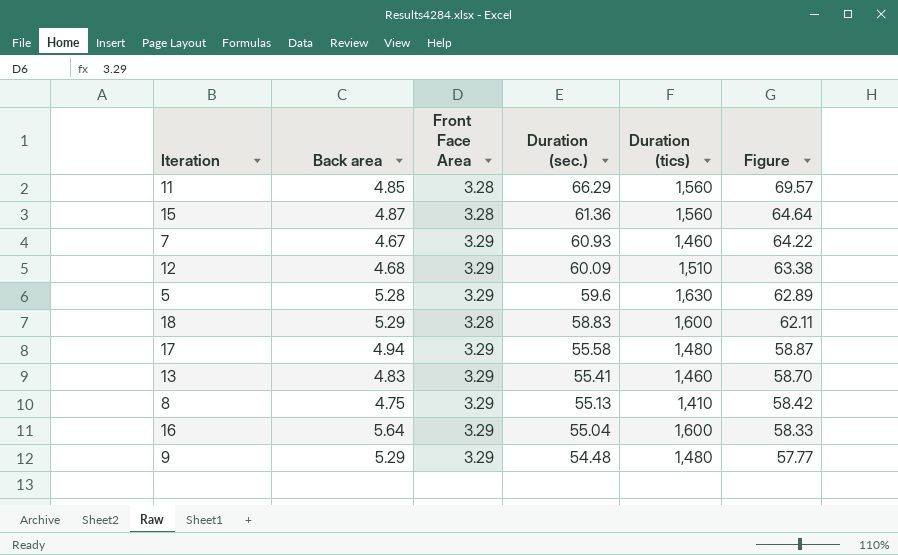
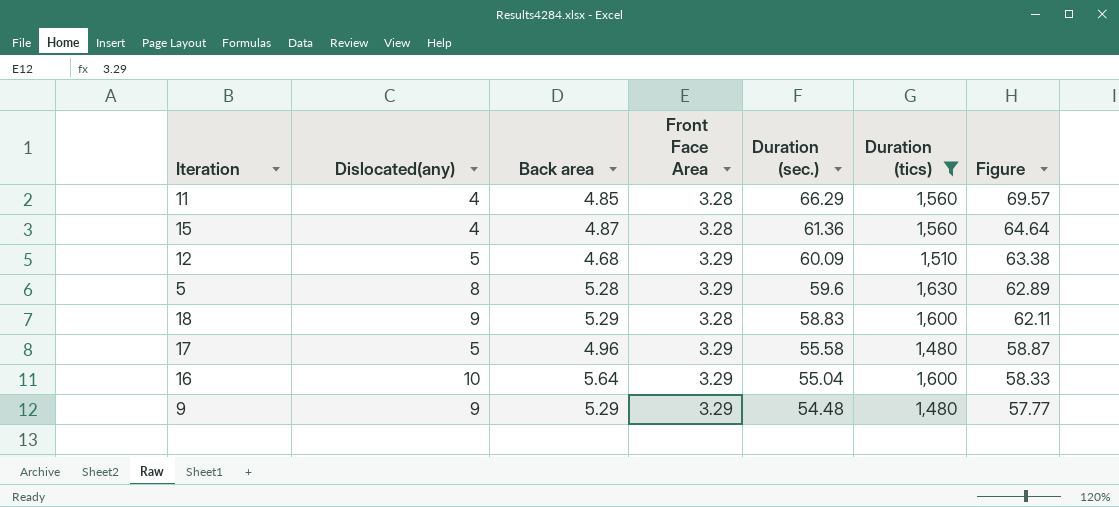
filter: none -> Duration (tics) >= 1,480
column Dislocated(any) | position: none -> 2
17 | Back area: 4.94 -> 4.96

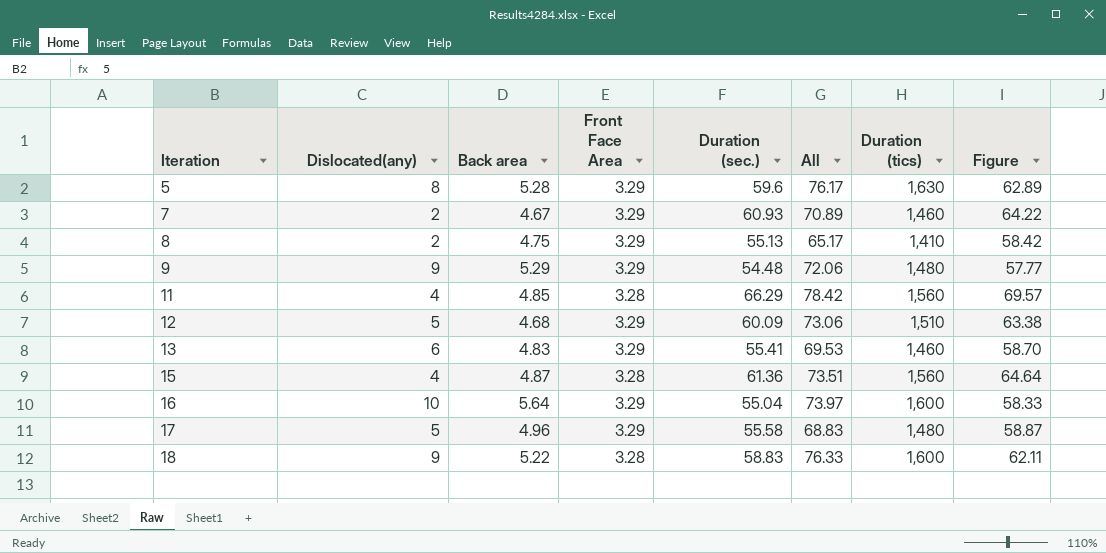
filter: Duration (tics) >= 1,480 -> none
row order: Duration (sec.) descending -> Iteration ascending
column All | formula: none -> [Dislocated(any)] + [Back area] + [Front Face Area] + [Duration (sec.)]
18 | Back area: 5.29 -> 5.22

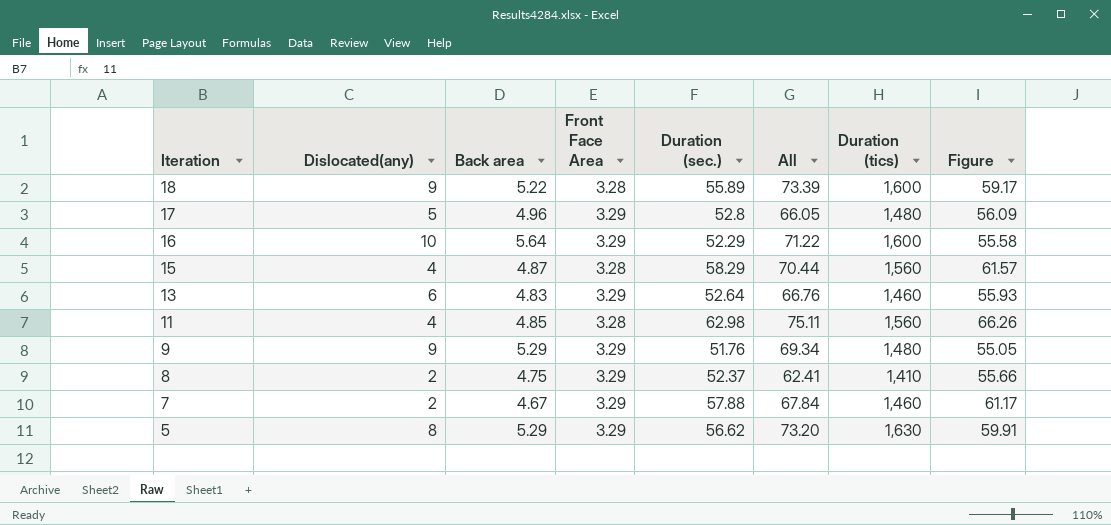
row order: Iteration ascending -> Iteration descending
row 12: 5 | 4.68 | 3.29 | 60.09 | 73.06 | 1,510 | 63.38 -> none
18 | Duration (sec.): 58.83 -> 55.89
18 | All: 76.33 -> 73.39
18 | Figure: 62.11 -> 59.17
17 | Duration (sec.): 55.58 -> 52.8
17 | All: 68.83 -> 66.05
17 | Figure: 58.87 -> 56.09
16 | Duration (sec.): 55.04 -> 52.29
16 | All: 73.97 -> 71.22
16 | Figure: 58.33 -> 55.58
15 | Duration (sec.): 61.36 -> 58.29
15 | All: 73.51 -> 70.44
15 | Figure: 64.64 -> 61.57
13 | Duration (sec.): 55.41 -> 52.64
13 | All: 69.53 -> 66.76
13 | Figure: 58.70 -> 55.93
11 | Duration (sec.): 66.29 -> 62.98
11 | All: 78.42 -> 75.11
11 | Figure: 69.57 -> 66.26
9 | Duration (sec.): 54.48 -> 51.76
9 | All: 72.06 -> 69.34
9 | Figure: 57.77 -> 55.05
8 | Duration (sec.): 55.13 -> 52.37
8 | All: 65.17 -> 62.41
8 | Figure: 58.42 -> 55.66
7 | Duration (sec.): 60.93 -> 57.88
7 | All: 70.89 -> 67.84
7 | Figure: 64.22 -> 61.17
5 | Back area: 5.28 -> 5.29
5 | Duration (sec.): 59.6 -> 56.62
5 | All: 76.17 -> 73.20
5 | Figure: 62.89 -> 59.91

